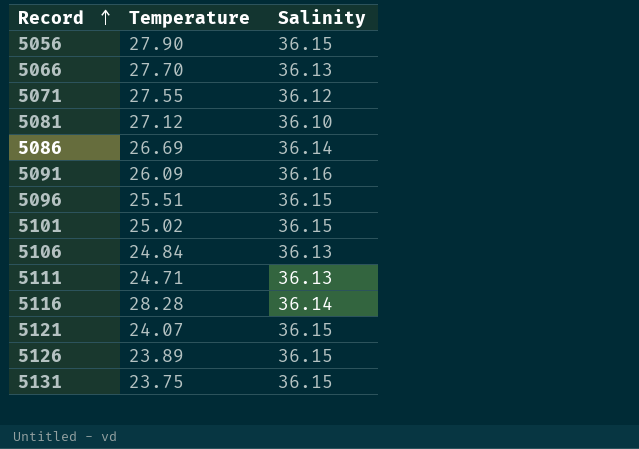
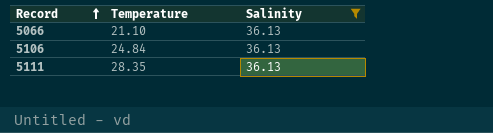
filter: none -> Salinity = 36.13
5066 | Temperature: 27.70 -> 21.10
5111 | Temperature: 24.71 -> 28.35

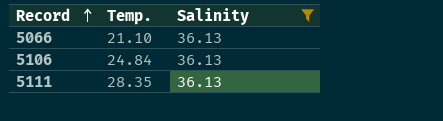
column name: Temperature -> Temp.

